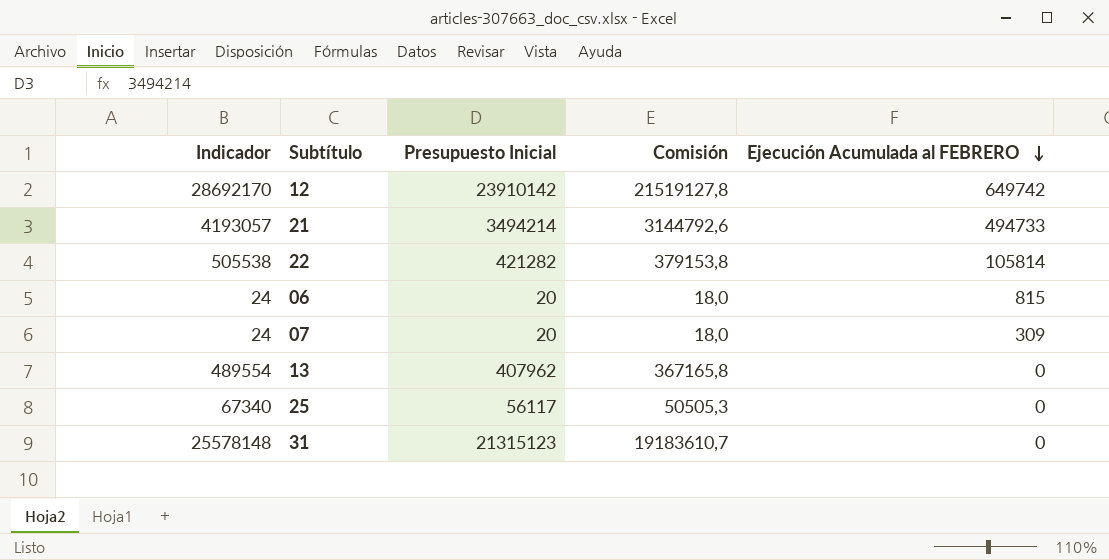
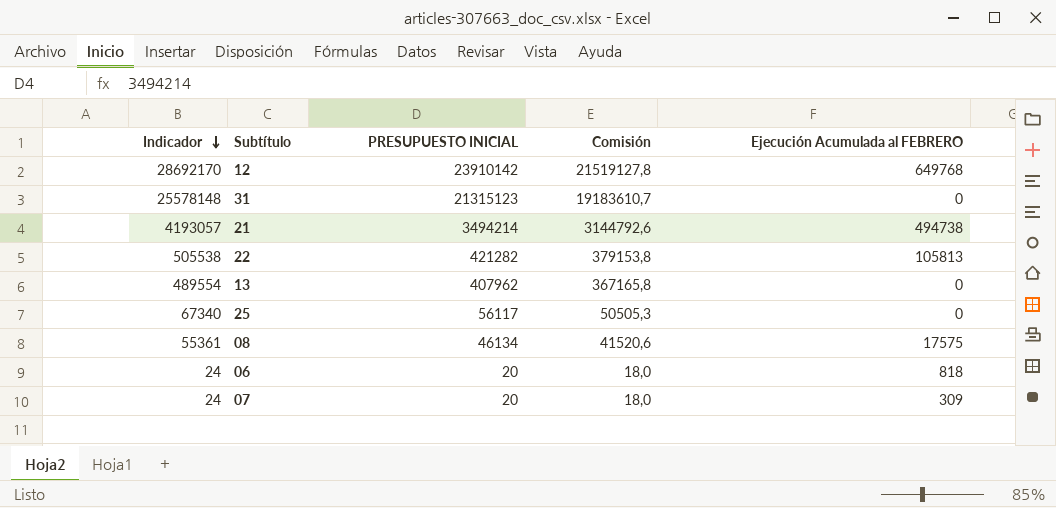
row order: Ejecución Acumulada al FEBRERO descending -> Indicador descending
column name: Presupuesto Inicial -> PRESUPUESTO INICIAL
12 | Ejecución Acumulada al FEBRERO: 649742 -> 649768
21 | Ejecución Acumulada al FEBRERO: 494733 -> 494738
22 | Ejecución Acumulada al FEBRERO: 105814 -> 105813
row 08: none -> 55361 | 46134 | 41520,6 | 17575
06 | Ejecución Acumulada al FEBRERO: 815 -> 818

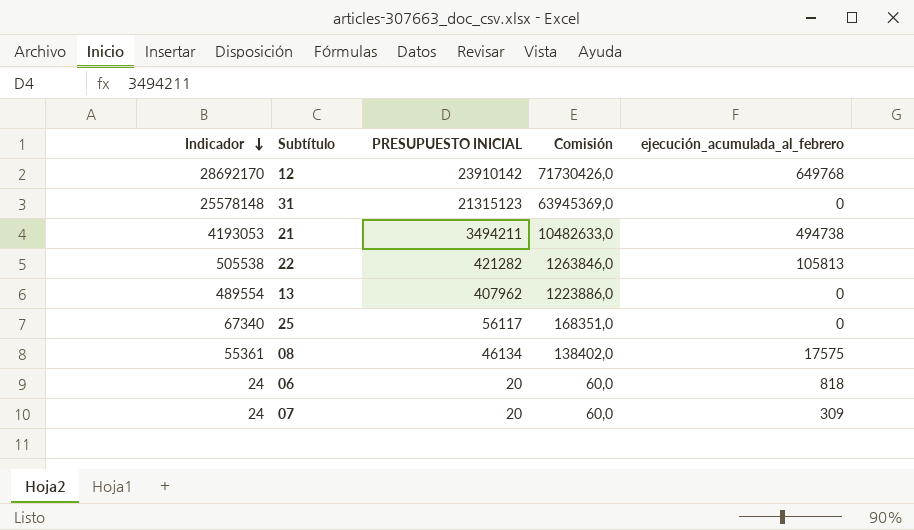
column Comisión | formula: [PRESUPUESTO INICIAL] * 0,9 -> [PRESUPUESTO INICIAL] * 3
column name: Ejecución Acumulada al FEBRERO -> ejecución_acumulada_al_febrero
21 | Indicador: 4193057 -> 4193053
21 | PRESUPUESTO INICIAL: 3494214 -> 3494211

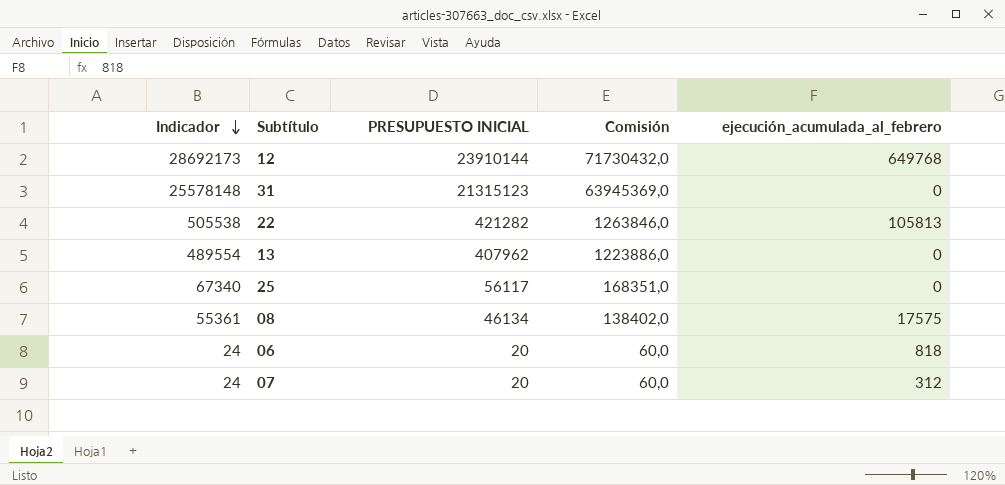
row 21: 4193053 | 3494211 | 10482633,0 | 494738 -> none
12 | Indicador: 28692170 -> 28692173
12 | PRESUPUESTO INICIAL: 23910142 -> 23910144
12 | Comisión: 71730426,0 -> 71730432,0
07 | ejecución_acumulada_al_febrero: 309 -> 312

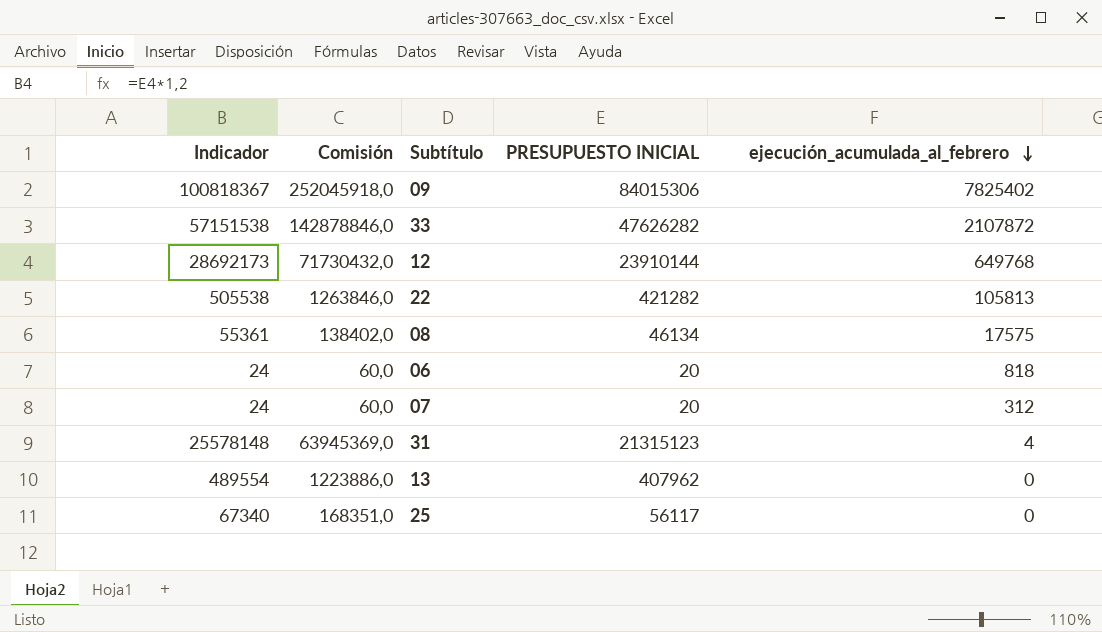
row order: Indicador descending -> ejecución_acumulada_al_febrero descending
column Comisión | position: 4 -> 2
row 09: none -> 100818367 | 252045918,0 | 84015306 | 7825402
row 33: none -> 57151538 | 142878846,0 | 47626282 | 2107872
31 | ejecución_acumulada_al_febrero: 0 -> 4

